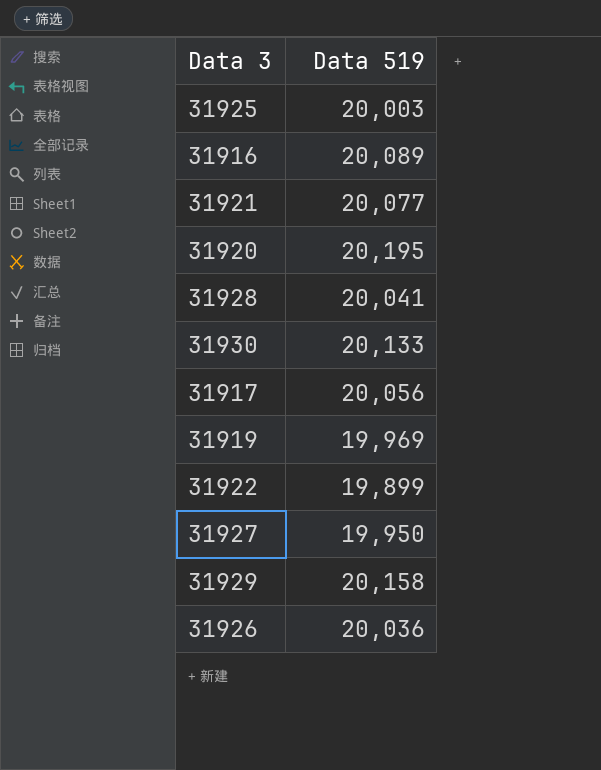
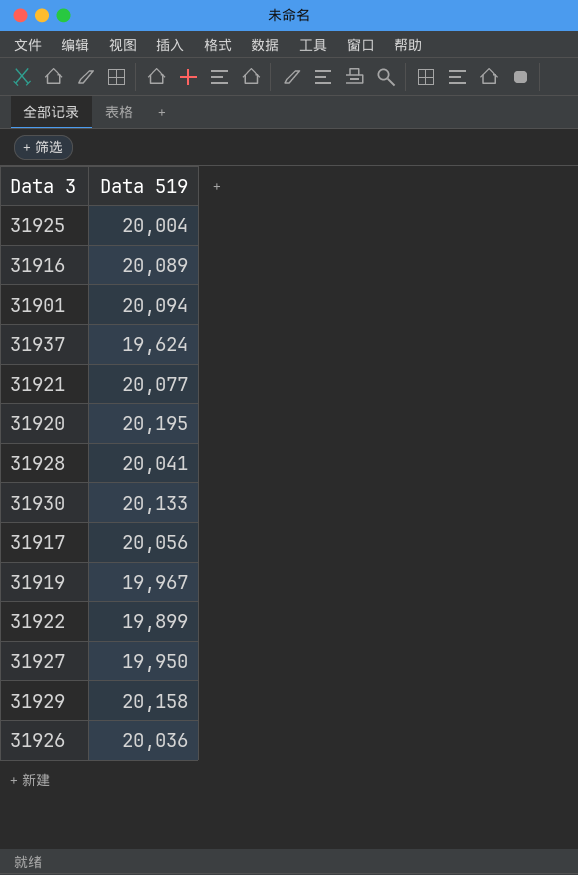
31925 | Data 519: 20,003 -> 20,004
row 31901: none -> 20,094
row 31937: none -> 19,624
31919 | Data 519: 19,969 -> 19,967

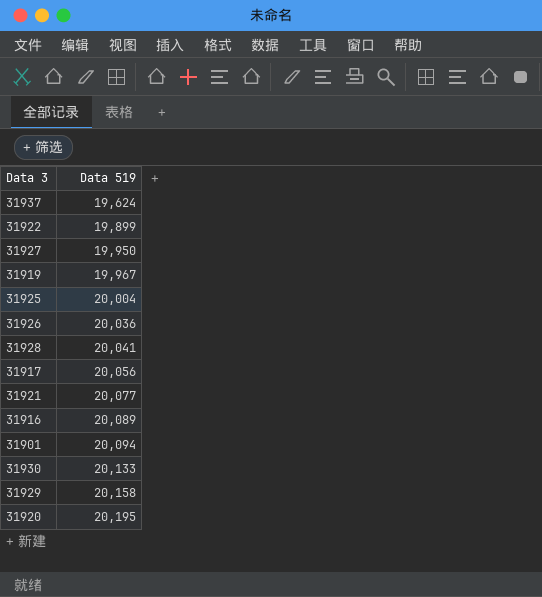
row order: none -> Data 519 ascending

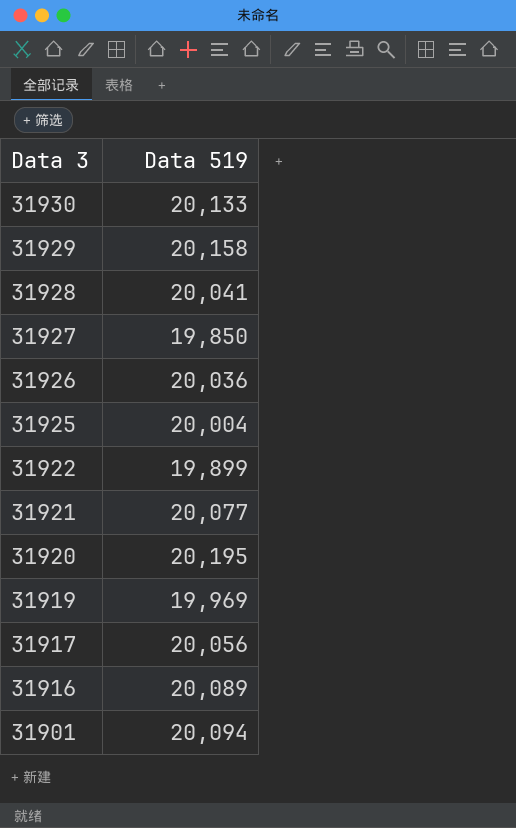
row order: Data 519 ascending -> Data 3 descending
row 31937: 19,624 -> none
31927 | Data 519: 19,950 -> 19,850
31919 | Data 519: 19,967 -> 19,969

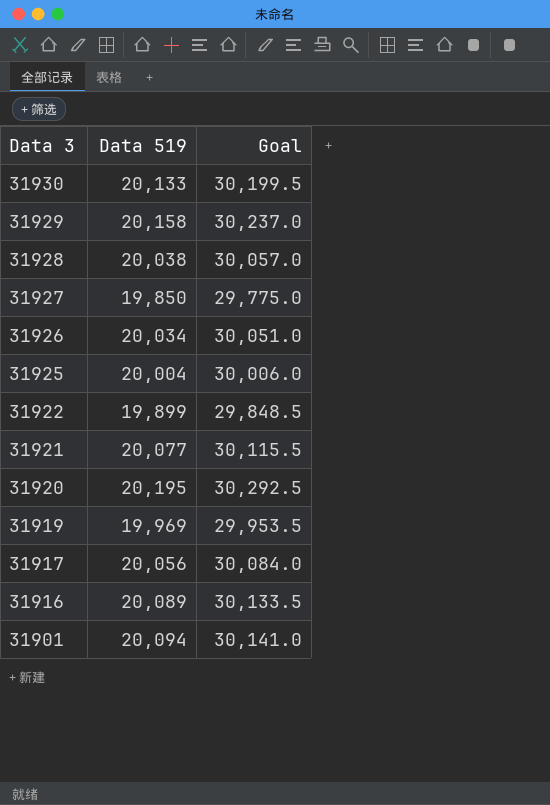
column Goal | formula: none -> [Data 519] * 1.5
31928 | Data 519: 20,041 -> 20,038
31926 | Data 519: 20,036 -> 20,034

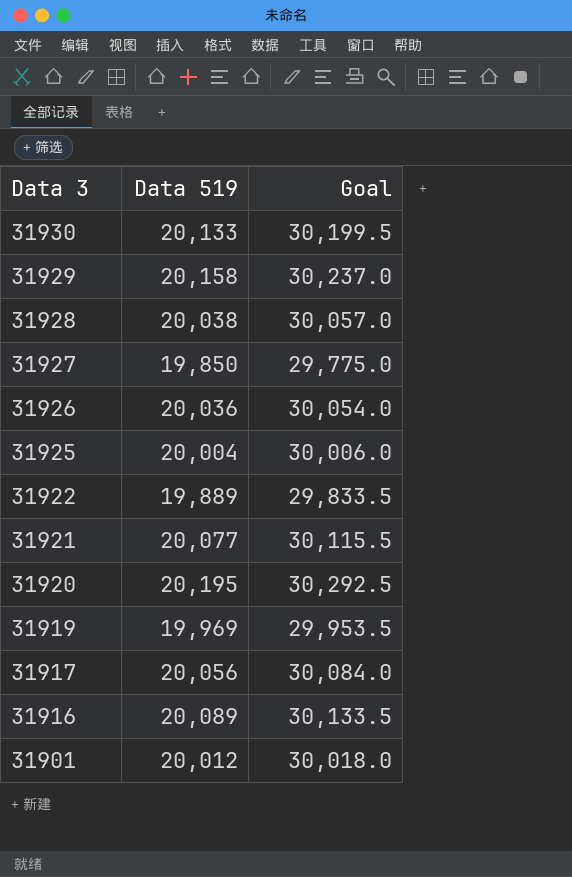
31926 | Data 519: 20,034 -> 20,036
31926 | Goal: 30,051.0 -> 30,054.0
31922 | Data 519: 19,899 -> 19,889
31922 | Goal: 29,848.5 -> 29,833.5
31901 | Data 519: 20,094 -> 20,012
31901 | Goal: 30,141.0 -> 30,018.0

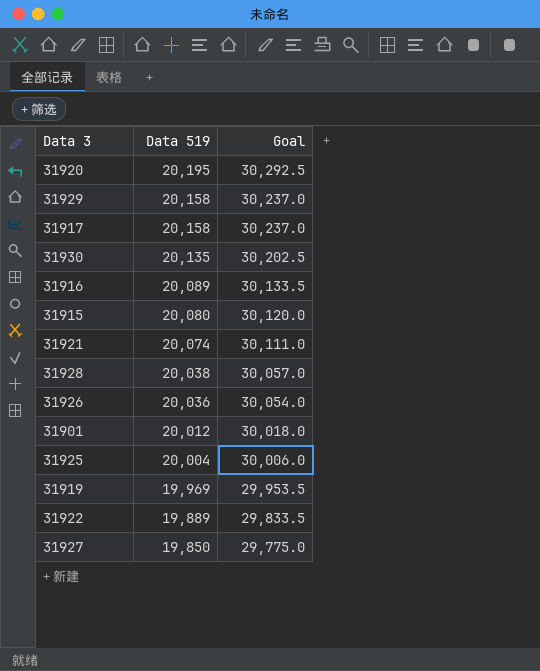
row order: Data 3 descending -> Data 519 descending
31917 | Data 519: 20,056 -> 20,158
31917 | Goal: 30,084.0 -> 30,237.0
31930 | Data 519: 20,133 -> 20,135
31930 | Goal: 30,199.5 -> 30,202.5
row 31915: none -> 20,080 | 30,120.0
31921 | Data 519: 20,077 -> 20,074
31921 | Goal: 30,115.5 -> 30,111.0

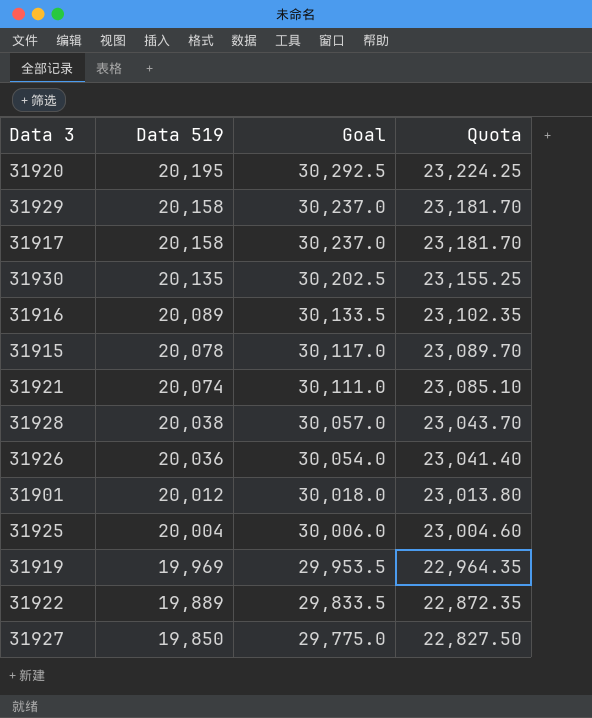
column Quota | formula: none -> [Data 519] * 1.15
31915 | Data 519: 20,080 -> 20,078
31915 | Goal: 30,120.0 -> 30,117.0

